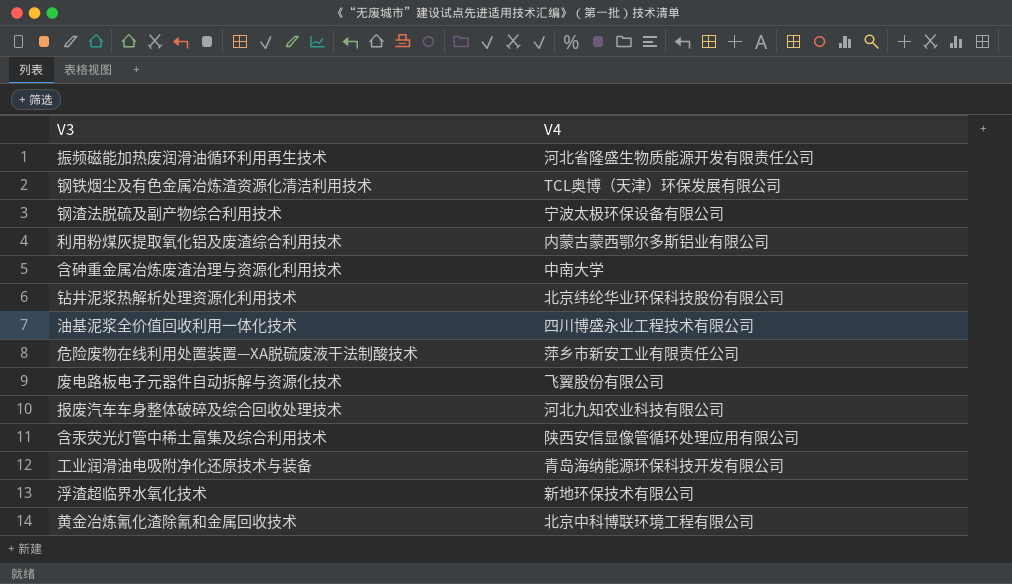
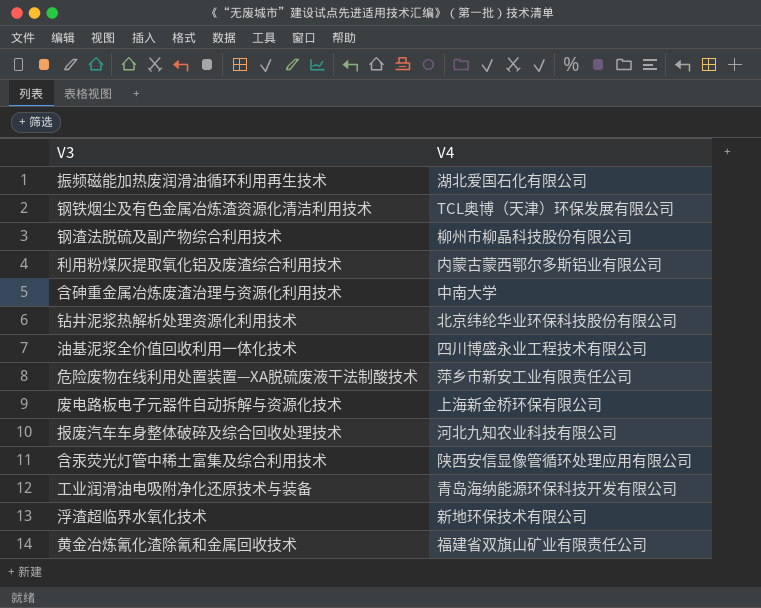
振频磁能加热废润滑油循环利用再生技术 | V4: 河北省隆盛生物质能源开发有限责任公司 -> 湖北爱国石化有限公司
钢渣法脱硫及副产物综合利用技术 | V4: 宁波太极环保设备有限公司 -> 柳州市柳晶科技股份有限公司
废电路板电子元器件自动拆解与资源化技术 | V4: 飞翼股份有限公司 -> 上海新金桥环保有限公司
黄金冶炼氰化渣除氰和金属回收技术 | V4: 北京中科博联环境工程有限公司 -> 福建省双旗山矿业有限责任公司

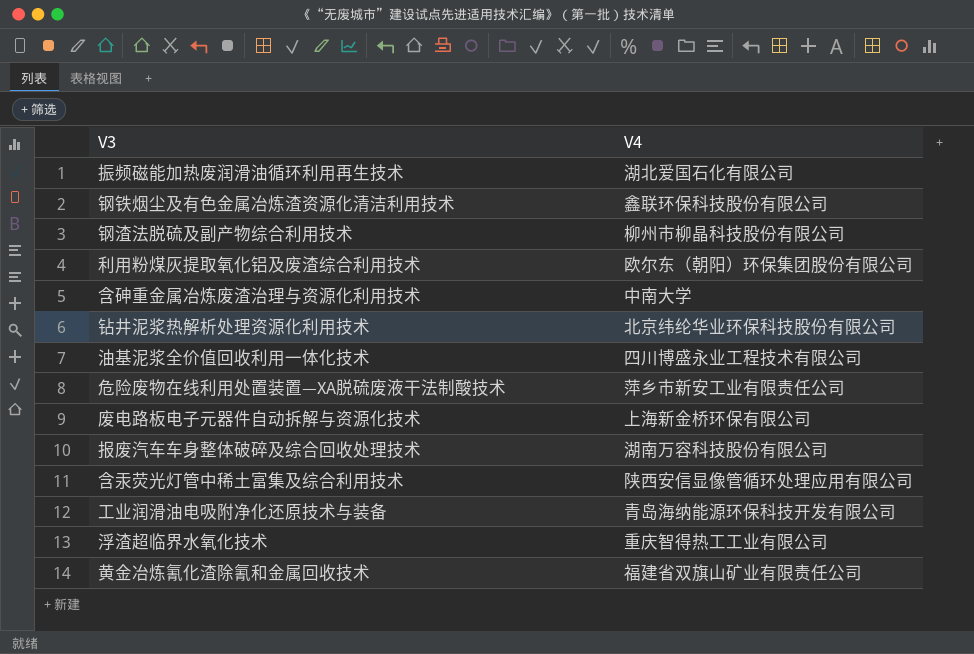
钢铁烟尘及有色金属冶炼渣资源化清洁利用技术 | V4: TCL奥博（天津）环保发展有限公司 -> 鑫联环保科技股份有限公司
利用粉煤灰提取氧化铝及废渣综合利用技术 | V4: 内蒙古蒙西鄂尔多斯铝业有限公司 -> 欧尔东（朝阳）环保集团股份有限公司
报废汽车车身整体破碎及综合回收处理技术 | V4: 河北九知农业科技有限公司 -> 湖南万容科技股份有限公司
浮渣超临界水氧化技术 | V4: 新地环保技术有限公司 -> 重庆智得热工工业有限公司

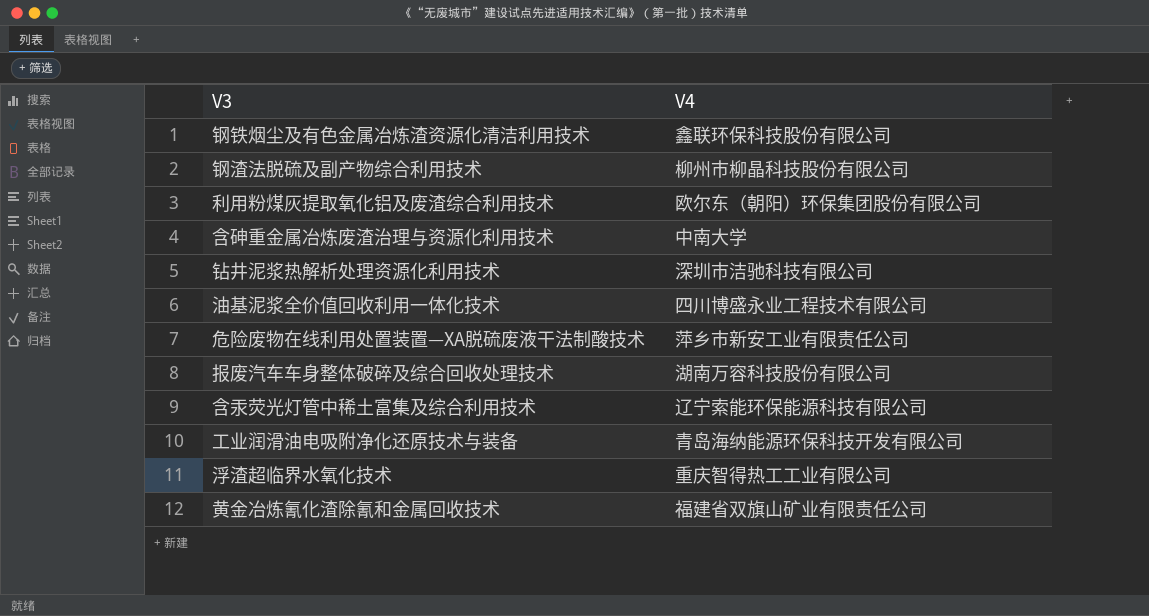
row 振频磁能加热废润滑油循环利用再生技术: 湖北爱国石化有限公司 -> none
row 废电路板电子元器件自动拆解与资源化技术: 上海新金桥环保有限公司 -> none
钻井泥浆热解析处理资源化利用技术 | V4: 北京纬纶华业环保科技股份有限公司 -> 深圳市洁驰科技有限公司
含汞荧光灯管中稀土富集及综合利用技术 | V4: 陕西安信显像管循环处理应用有限公司 -> 辽宁索能环保能源科技有限公司

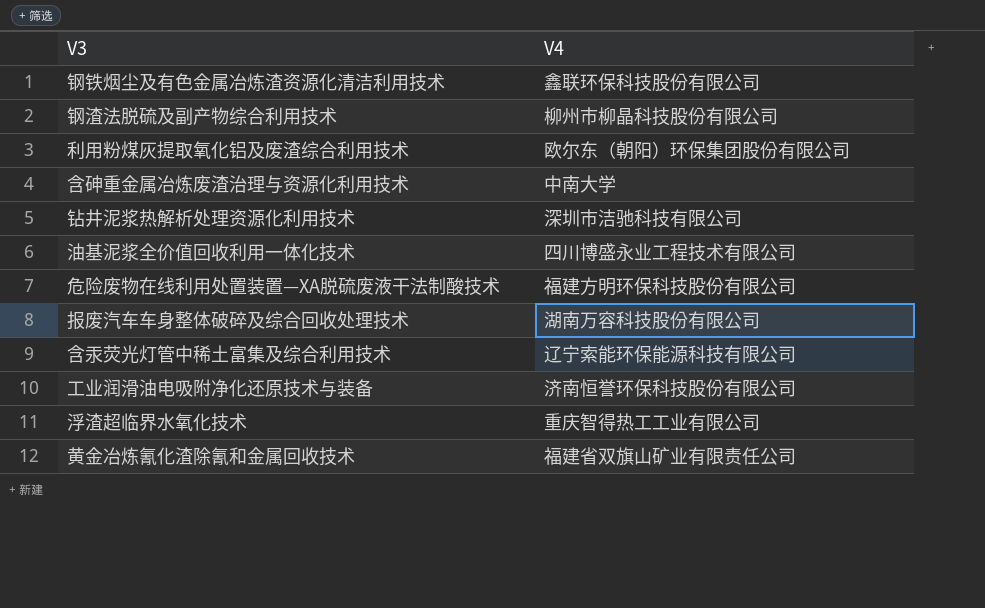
危险废物在线利用处置装置—XA脱硫废液干法制酸技术 | V4: 萍乡市新安工业有限责任公司 -> 福建方明环保科技股份有限公司
工业润滑油电吸附净化还原技术与装备 | V4: 青岛海纳能源环保科技开发有限公司 -> 济南恒誉环保科技股份有限公司

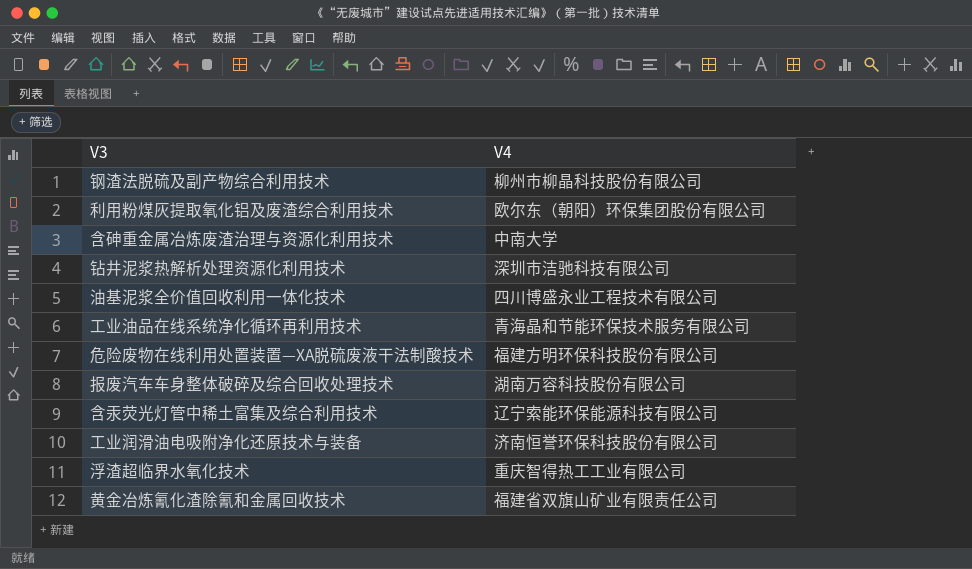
row 钢铁烟尘及有色金属冶炼渣资源化清洁利用技术: 鑫联环保科技股份有限公司 -> none
row 工业油品在线系统净化循环再利用技术: none -> 青海晶和节能环保技术服务有限公司

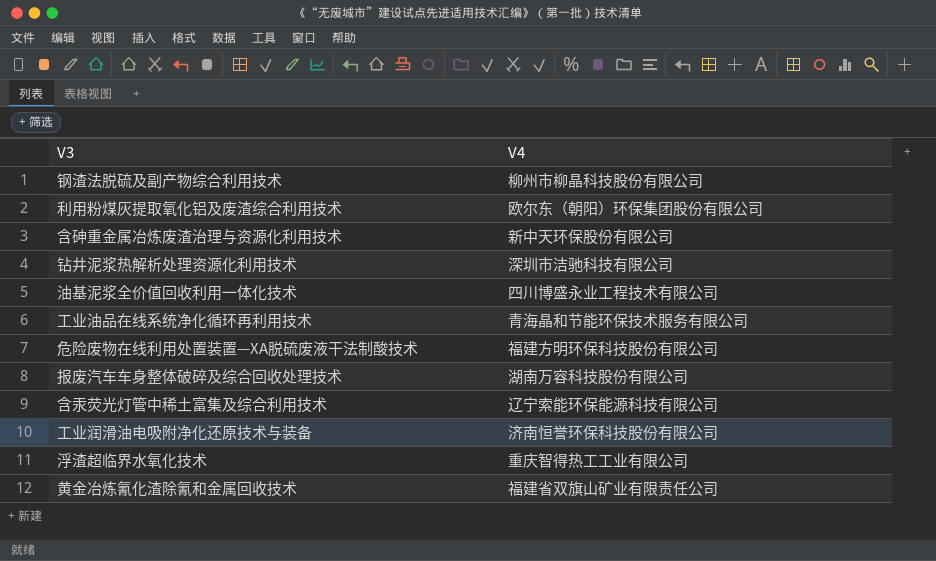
含砷重金属冶炼废渣治理与资源化利用技术 | V4: 中南大学 -> 新中天环保股份有限公司

